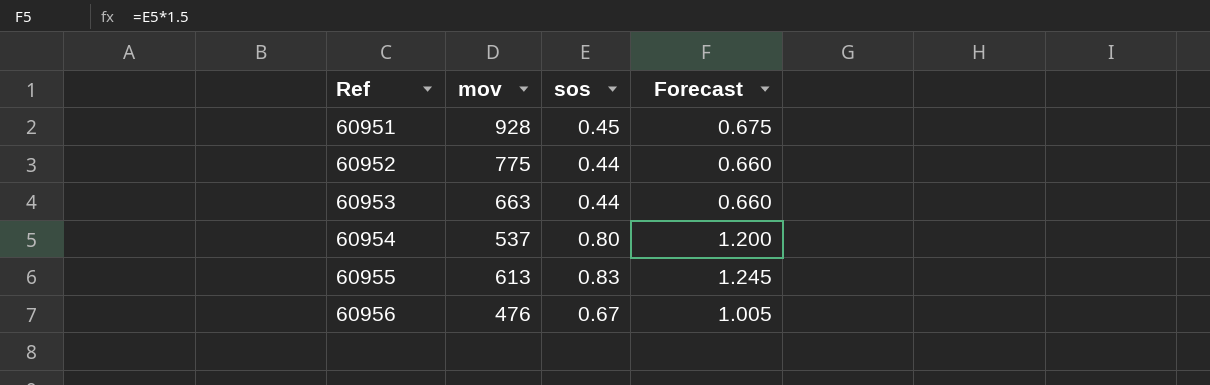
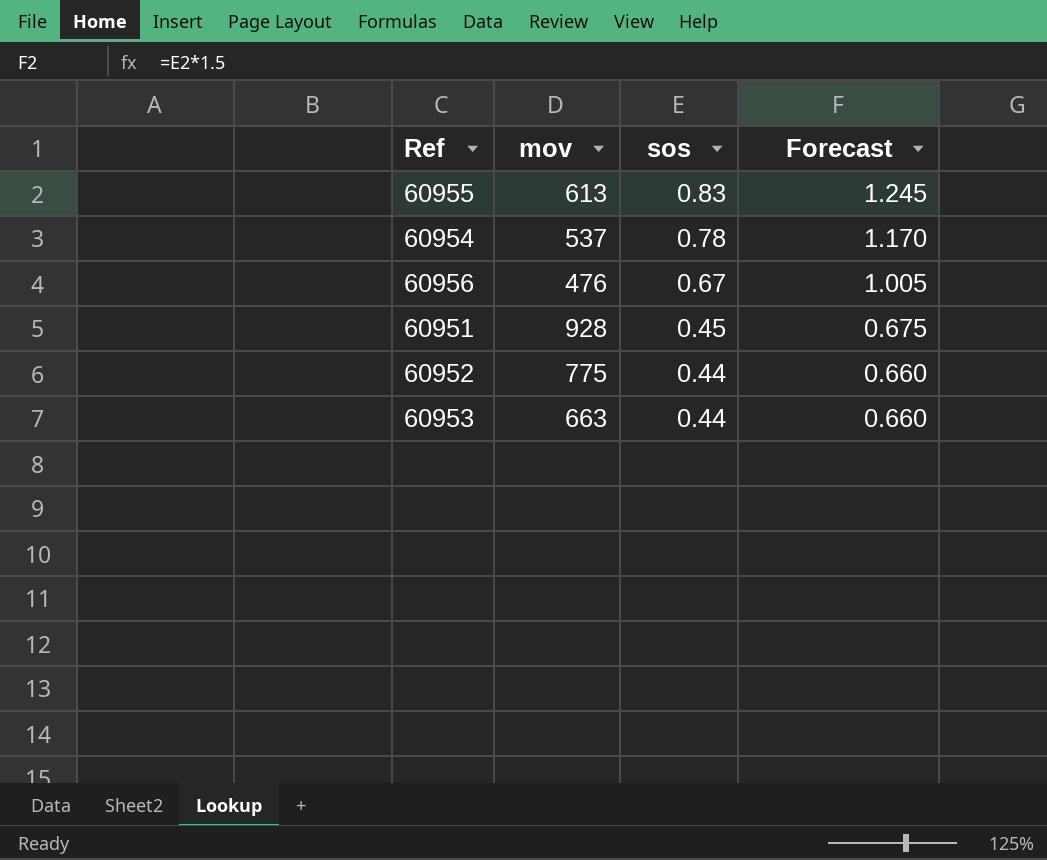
row order: Ref ascending -> sos descending
60954 | sos: 0.80 -> 0.78
60954 | Forecast: 1.200 -> 1.170

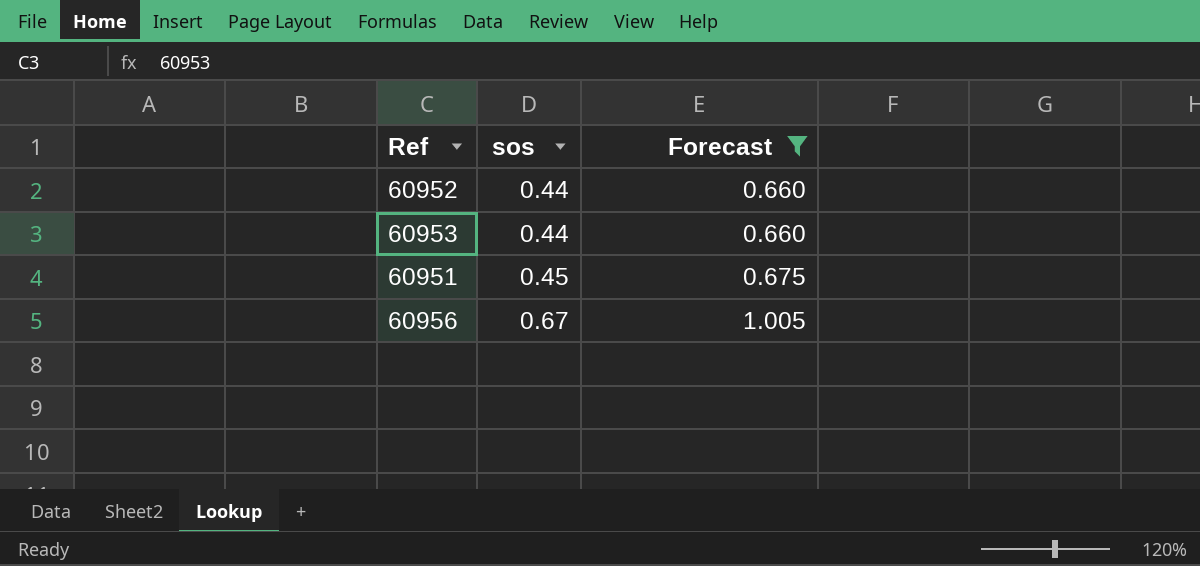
filter: none -> Forecast <= 1.005
row order: sos descending -> sos ascending
column mov | position: 2 -> none

